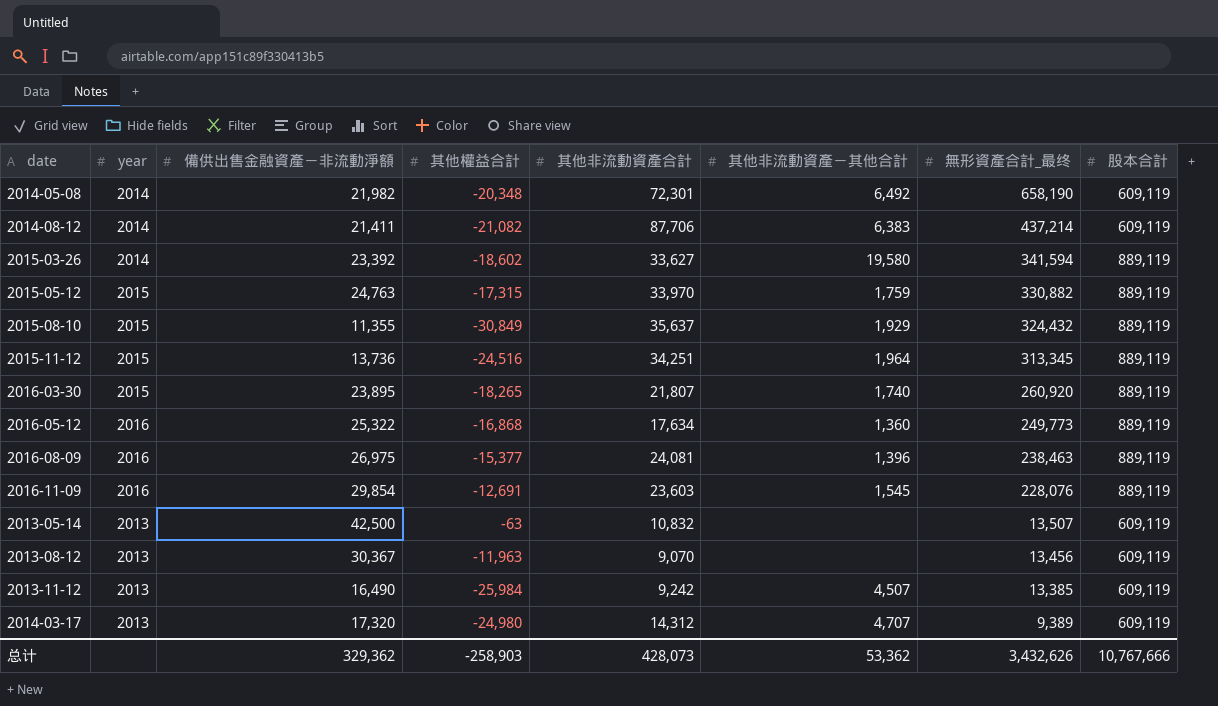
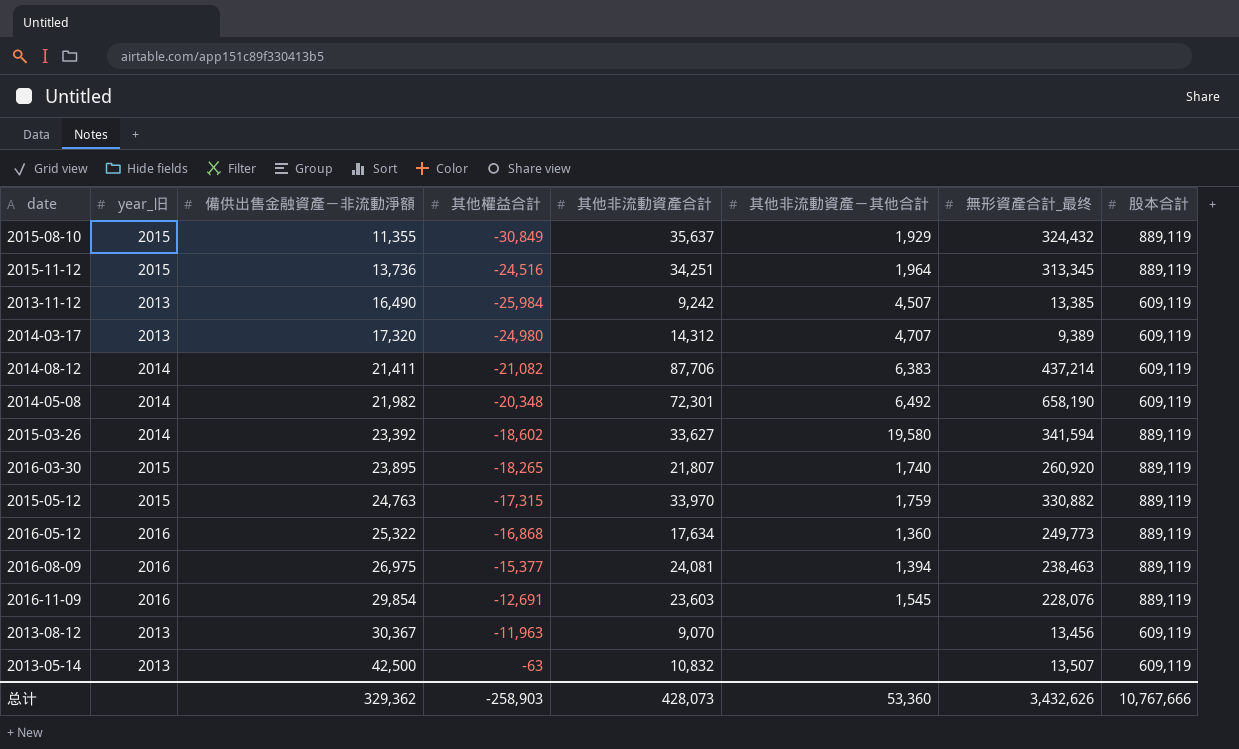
row order: 無形資產合計_最终 descending -> 備供出售金融資產－非流動淨額 ascending
column name: year -> year_旧
2016-08-09 | 其他非流動資產－其他合計: 1,396 -> 1,394
总计 | 其他非流動資產－其他合計: 53,362 -> 53,360

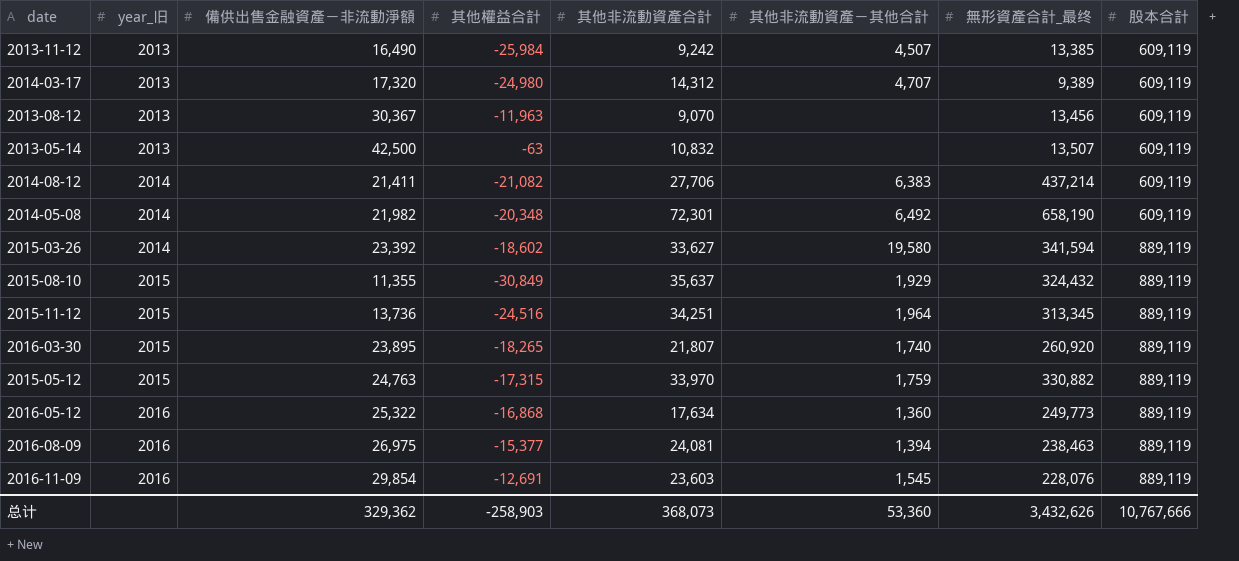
row order: 備供出售金融資產－非流動淨額 ascending -> year_旧 ascending
2014-08-12 | 其他非流動資產合計: 87,706 -> 27,706
总计 | 其他非流動資產合計: 428,073 -> 368,073

